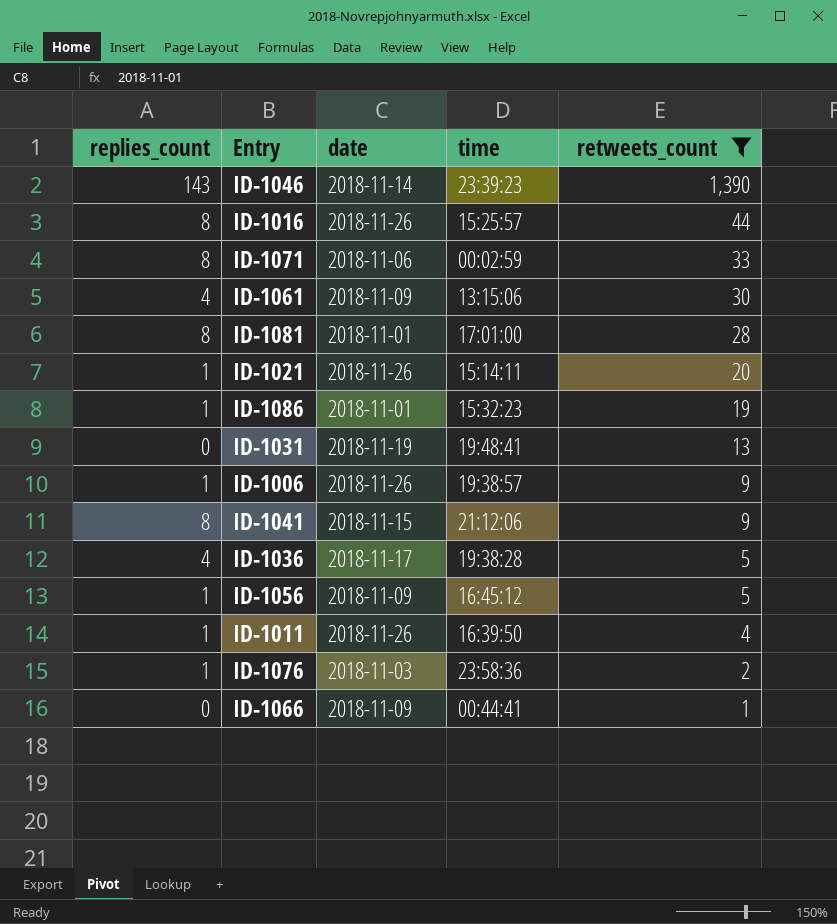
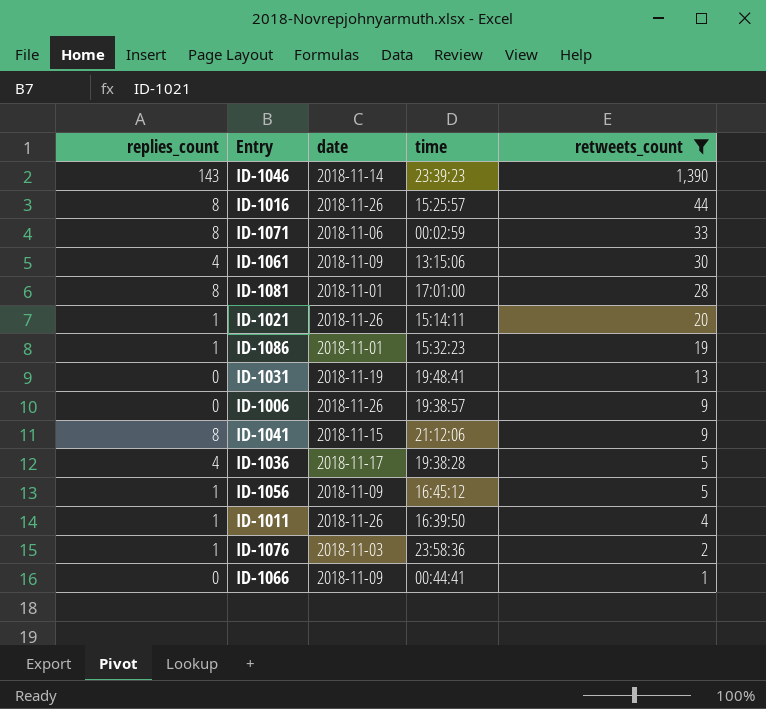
ID-1006 | replies_count: 1 -> 0

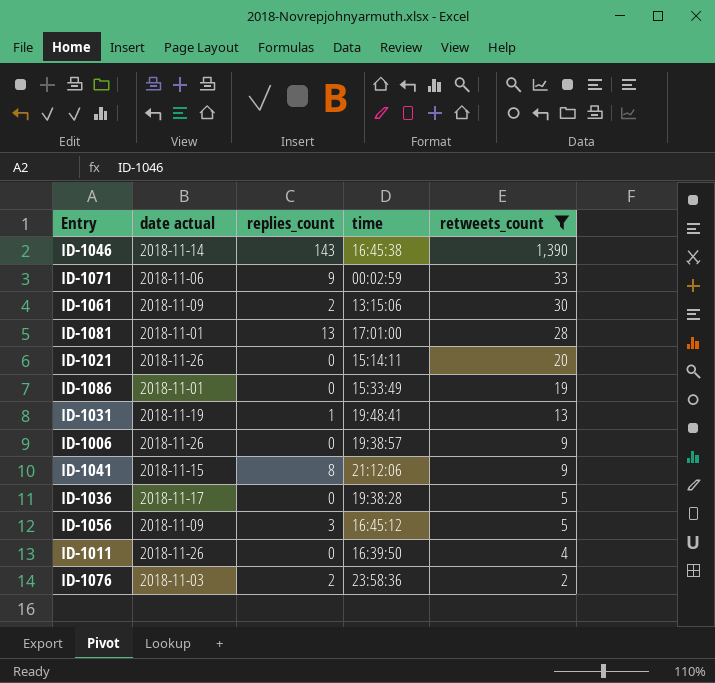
column name: date -> date actual
column replies_count | position: 1 -> 3
row ID-1016: 8 | 2018-11-26 | 15:25:57 | 44 -> none
row ID-1066: 0 | 2018-11-09 | 00:44:41 | 1 -> none
ID-1046 | time: 23:39:23 -> 16:45:38
ID-1071 | replies_count: 8 -> 9
ID-1061 | replies_count: 4 -> 2
ID-1081 | replies_count: 8 -> 13
ID-1021 | replies_count: 1 -> 0
ID-1086 | replies_count: 1 -> 0
ID-1086 | time: 15:32:23 -> 15:33:49
ID-1031 | replies_count: 0 -> 1
ID-1036 | replies_count: 4 -> 0
ID-1056 | replies_count: 1 -> 3
ID-1011 | replies_count: 1 -> 0
ID-1076 | replies_count: 1 -> 2

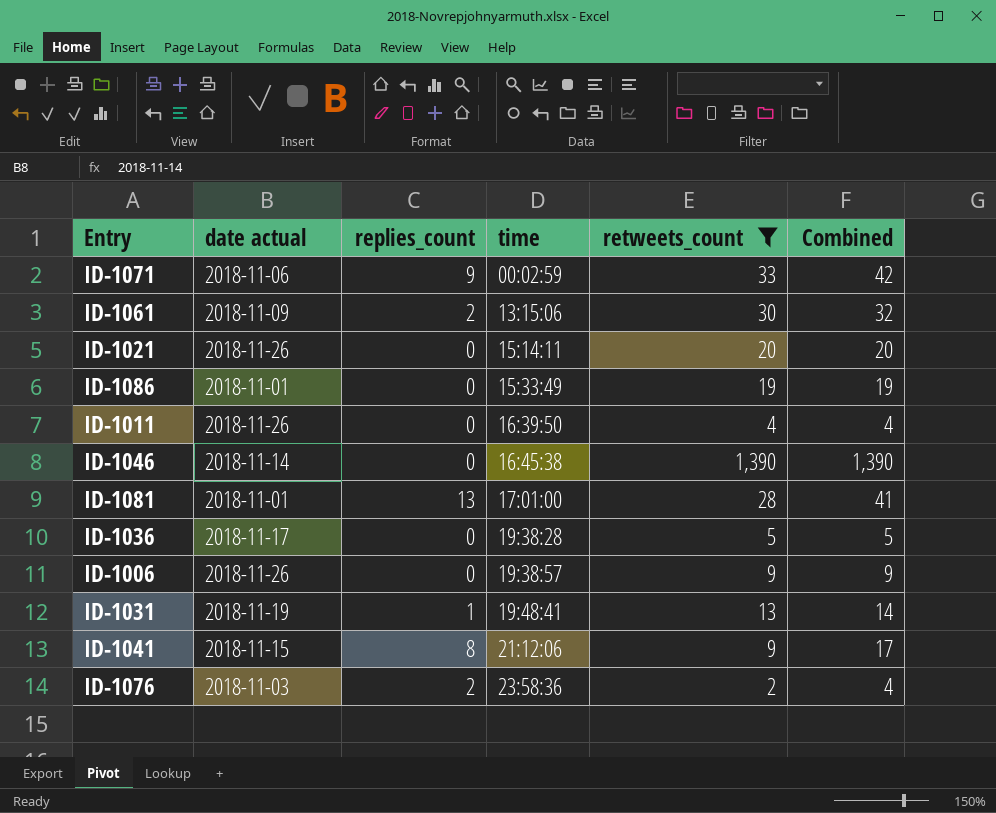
row order: retweets_count descending -> time ascending
column Combined | formula: none -> [replies_count] + [retweets_count]
row ID-1056: 2018-11-09 | 3 | 16:45:12 | 5 -> none
ID-1046 | replies_count: 143 -> 0

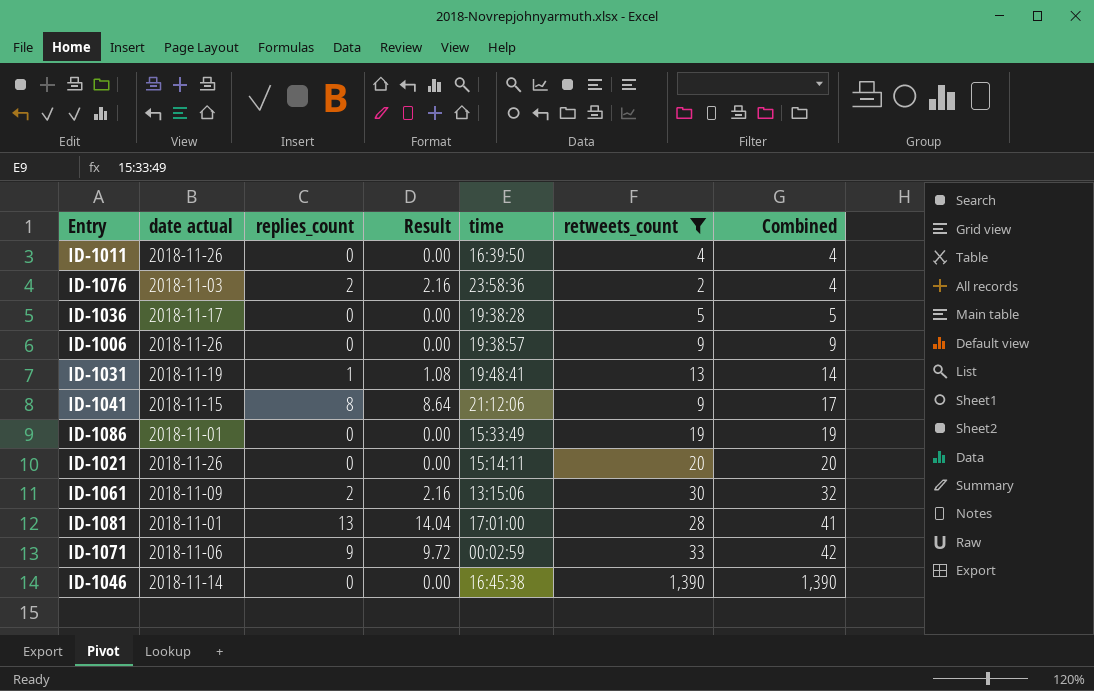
row order: time ascending -> Combined ascending
column Result | formula: none -> [replies_count] * 1.08

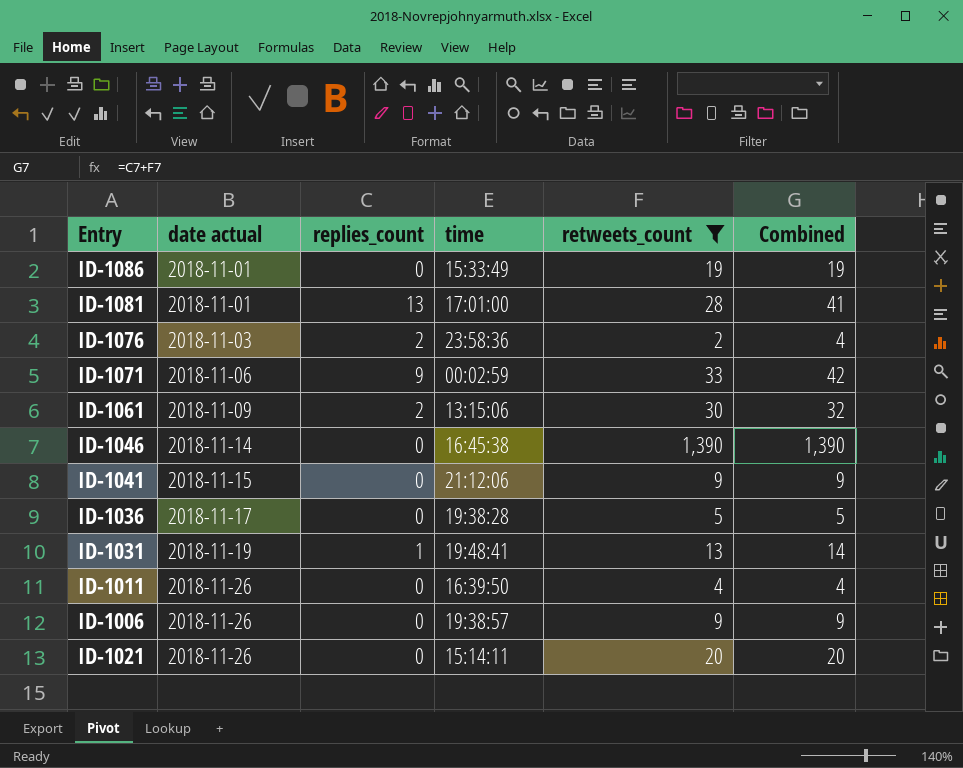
row order: Combined ascending -> date actual ascending
column Result | formula: [replies_count] * 1.08 -> none
ID-1041 | replies_count: 8 -> 0
ID-1041 | Combined: 17 -> 9

